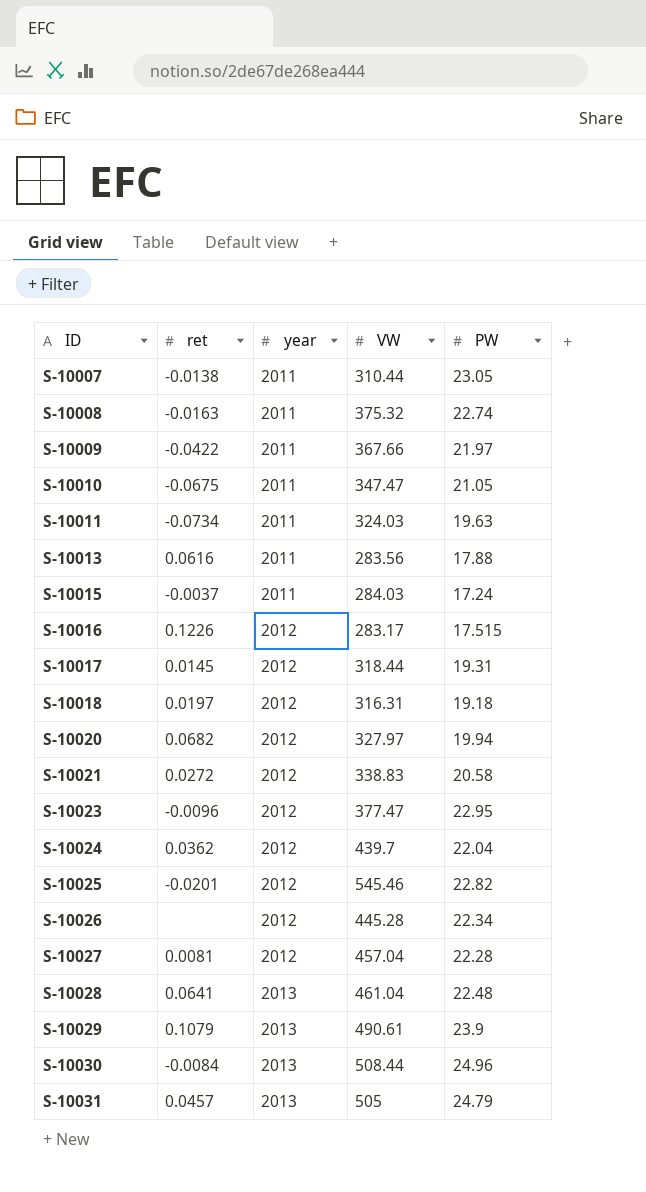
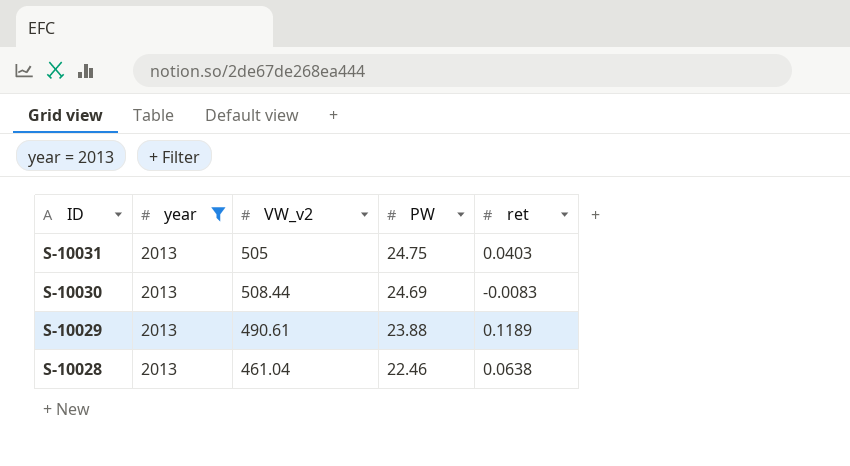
filter: none -> year = 2013
row order: ID ascending -> ID descending
column name: VW -> VW_v2
column ret | position: 2 -> 5
S-10031 | PW: 24.79 -> 24.75
S-10031 | ret: 0.0457 -> 0.0403
S-10030 | PW: 24.96 -> 24.69
S-10030 | ret: -0.0084 -> -0.0083
S-10029 | PW: 23.9 -> 23.88
S-10029 | ret: 0.1079 -> 0.1189
S-10028 | PW: 22.48 -> 22.46
S-10028 | ret: 0.0641 -> 0.0638

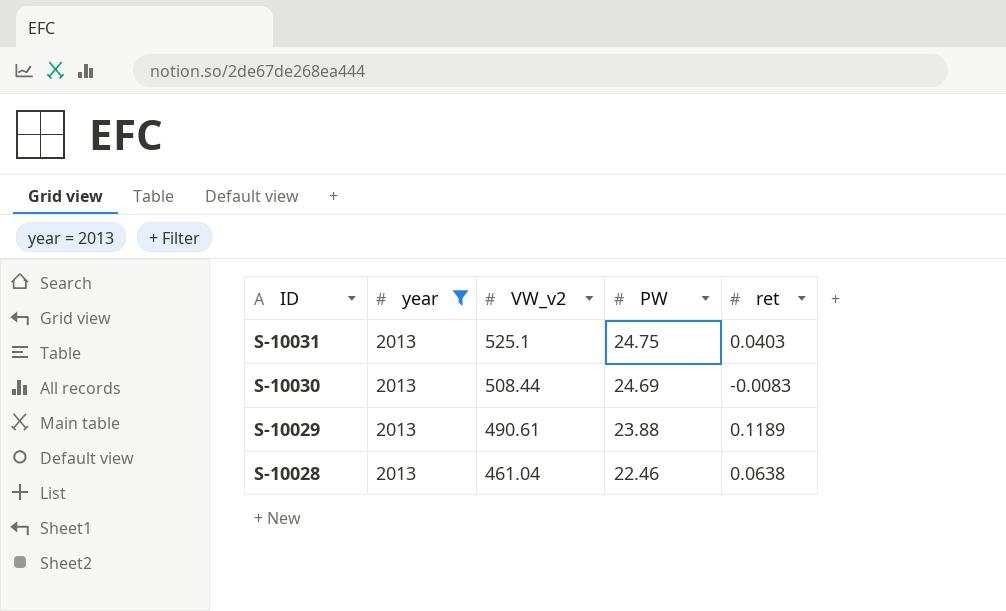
S-10031 | VW_v2: 505 -> 525.1

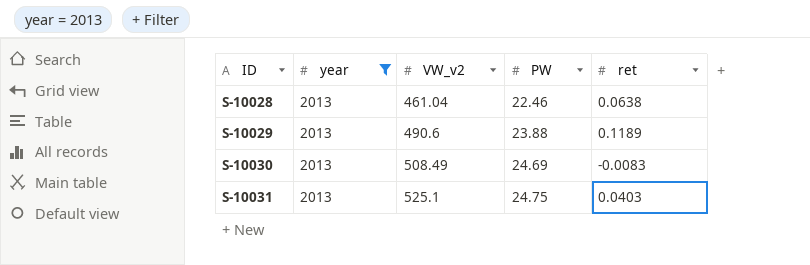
row order: ID descending -> ID ascending
S-10029 | VW_v2: 490.61 -> 490.6
S-10030 | VW_v2: 508.44 -> 508.49

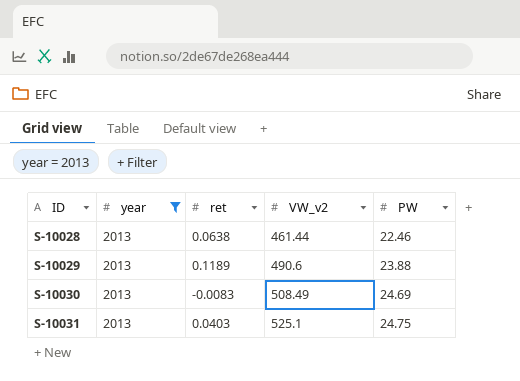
column ret | position: 5 -> 3
S-10028 | VW_v2: 461.04 -> 461.44

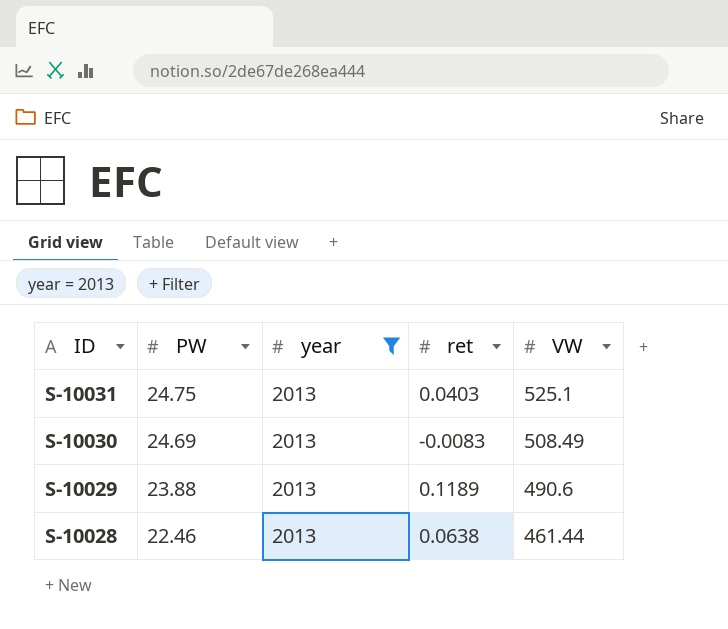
row order: ID ascending -> ID descending
column PW | position: 5 -> 2
column name: VW_v2 -> VW

